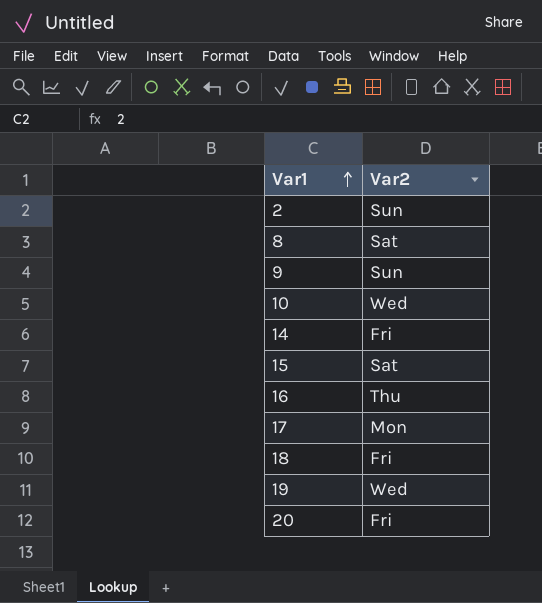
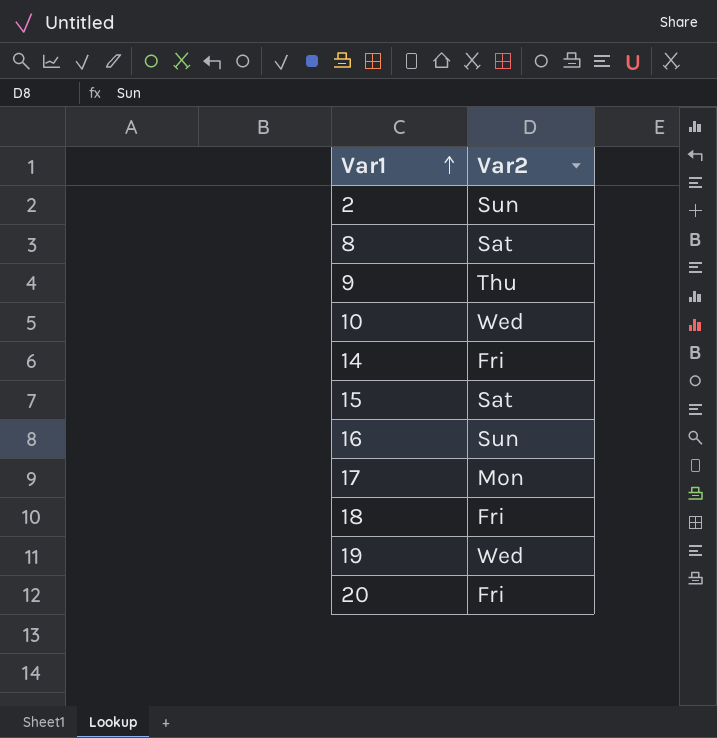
9 | Var2: Sun -> Thu
16 | Var2: Thu -> Sun

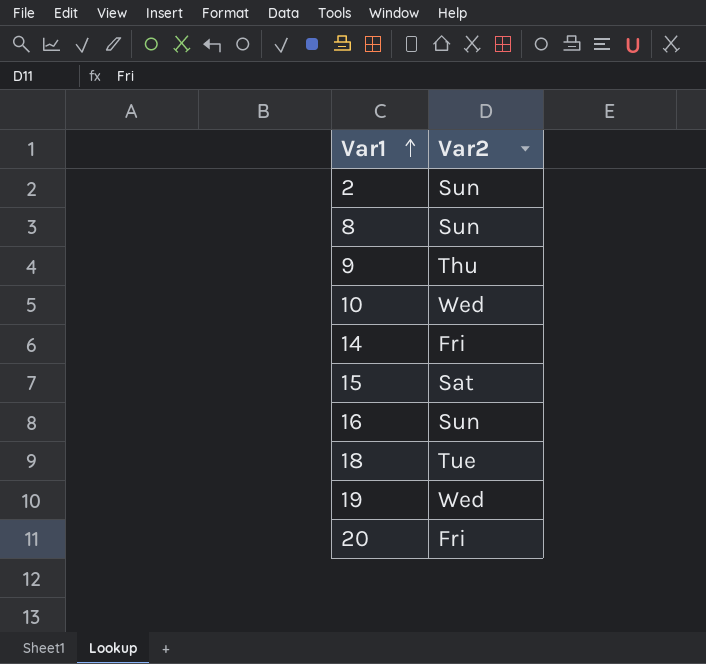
row 17: Mon -> none
8 | Var2: Sat -> Sun
18 | Var2: Fri -> Tue

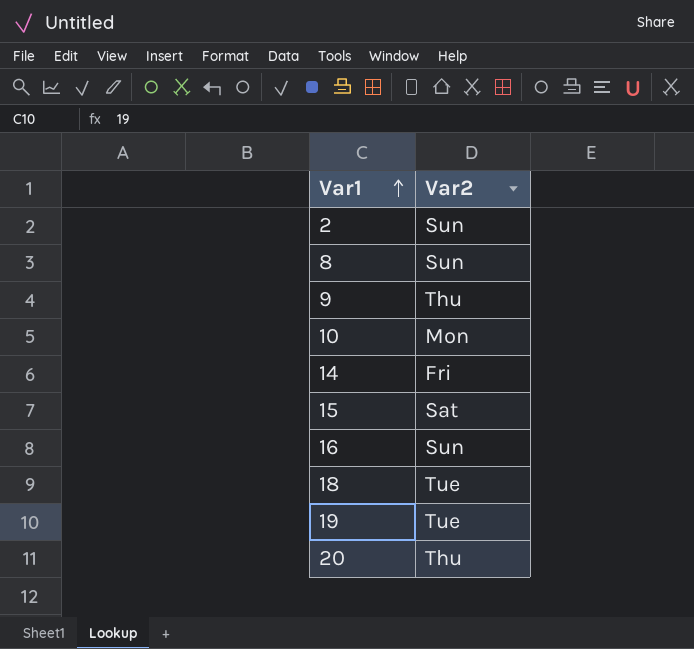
10 | Var2: Wed -> Mon
19 | Var2: Wed -> Tue
20 | Var2: Fri -> Thu

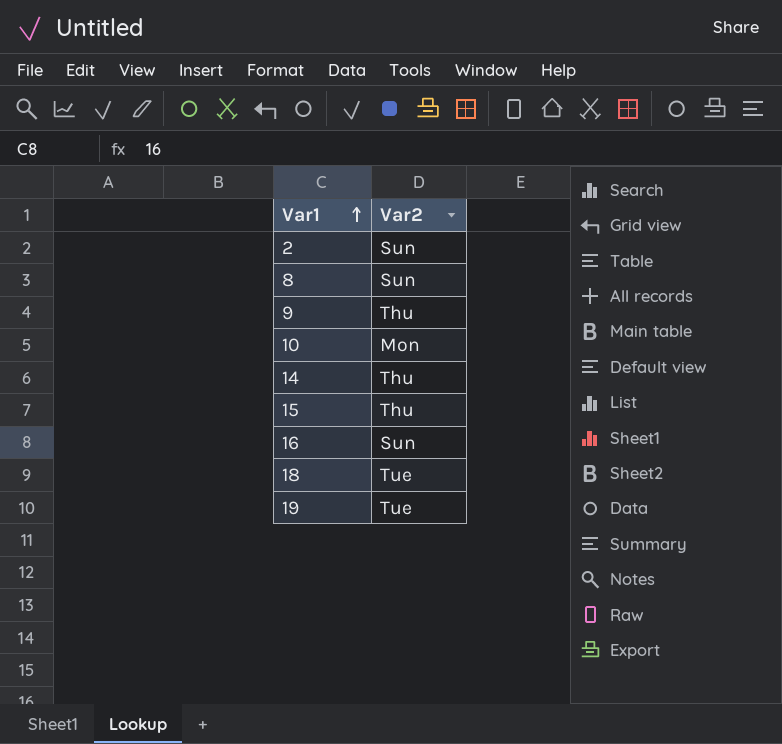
row 20: Thu -> none
14 | Var2: Fri -> Thu
15 | Var2: Sat -> Thu

